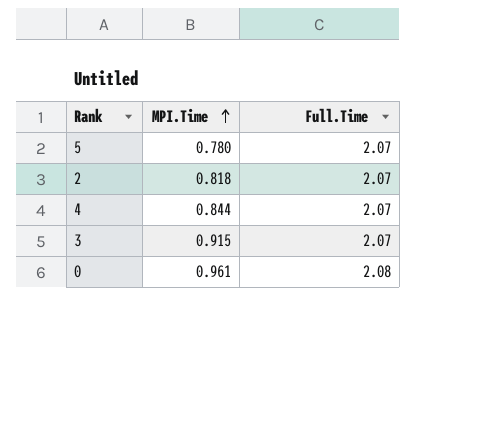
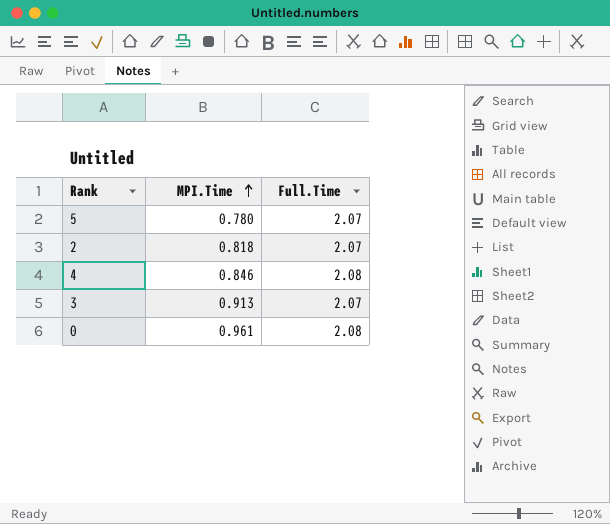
4 | MPI.Time: 0.844 -> 0.846
4 | Full.Time: 2.07 -> 2.08
3 | MPI.Time: 0.915 -> 0.913

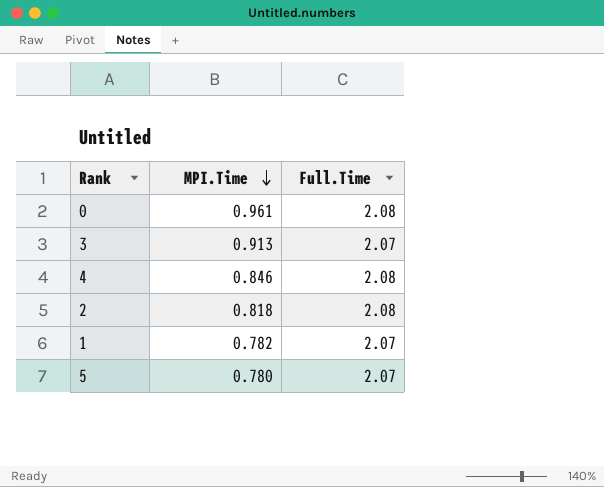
row order: MPI.Time ascending -> MPI.Time descending
2 | Full.Time: 2.07 -> 2.08
row 1: none -> 0.782 | 2.07

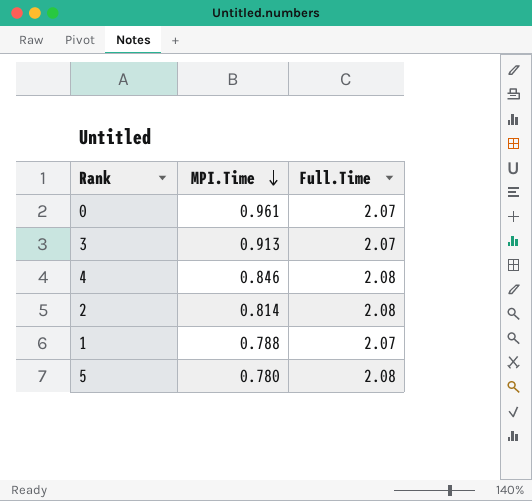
0 | Full.Time: 2.08 -> 2.07
2 | MPI.Time: 0.818 -> 0.814
1 | MPI.Time: 0.782 -> 0.788
5 | Full.Time: 2.07 -> 2.08

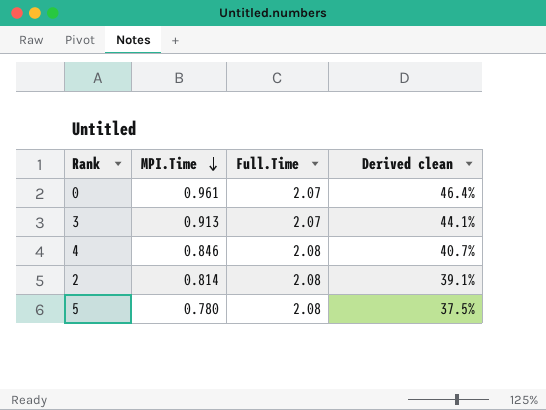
column Derived clean | formula: none -> [MPI.Time] / [Full.Time]
row 1: 0.788 | 2.07 -> none

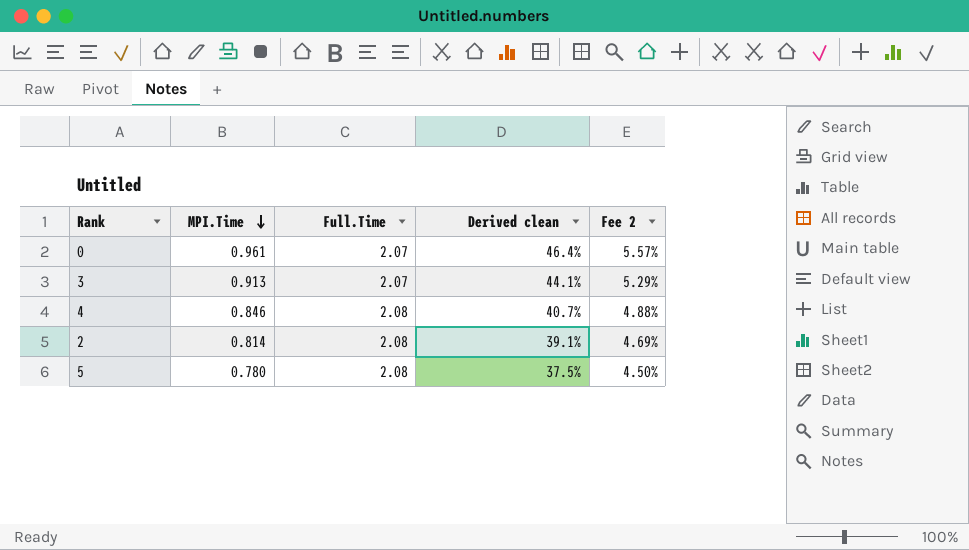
column Fee 2 | formula: none -> [Derived clean] * 0.12

